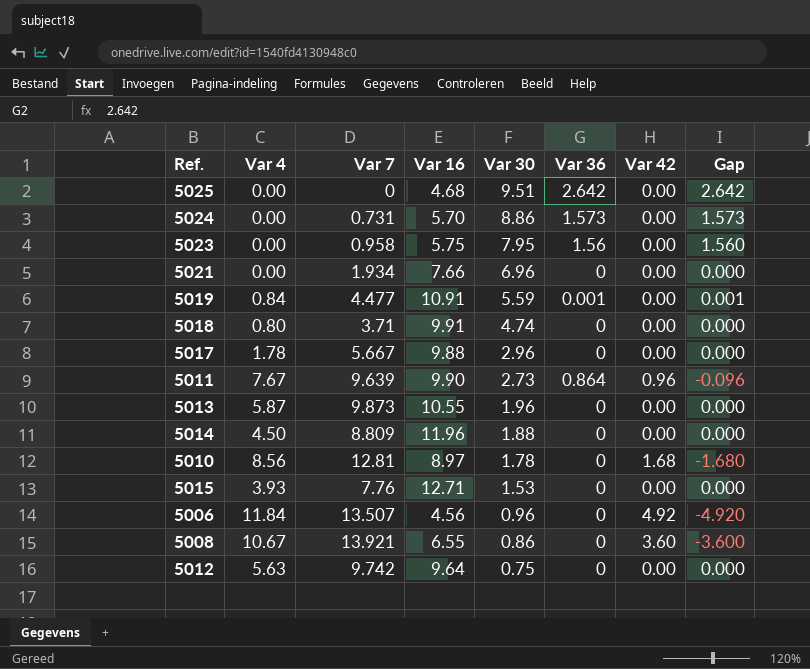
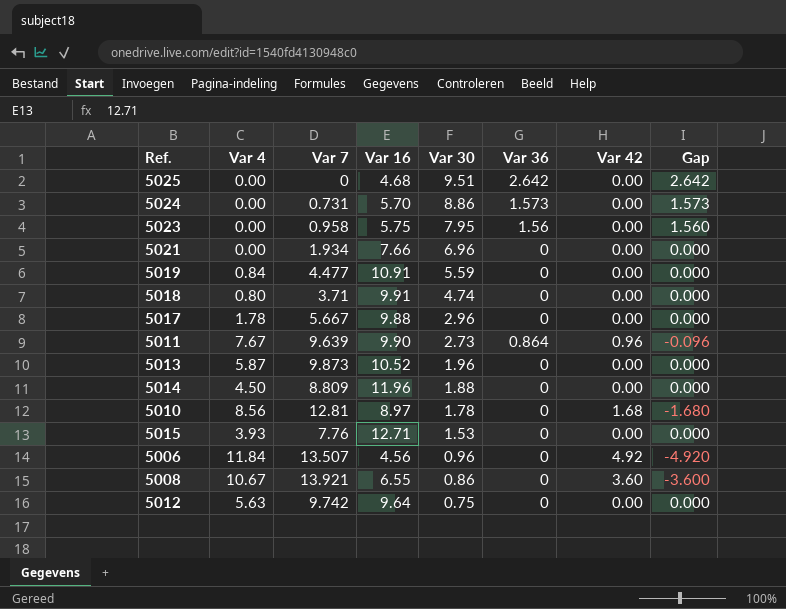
5019 | Var 36: 0.001 -> 0
5019 | Gap: 0.001 -> 0.000
5013 | Var 16: 10.55 -> 10.52

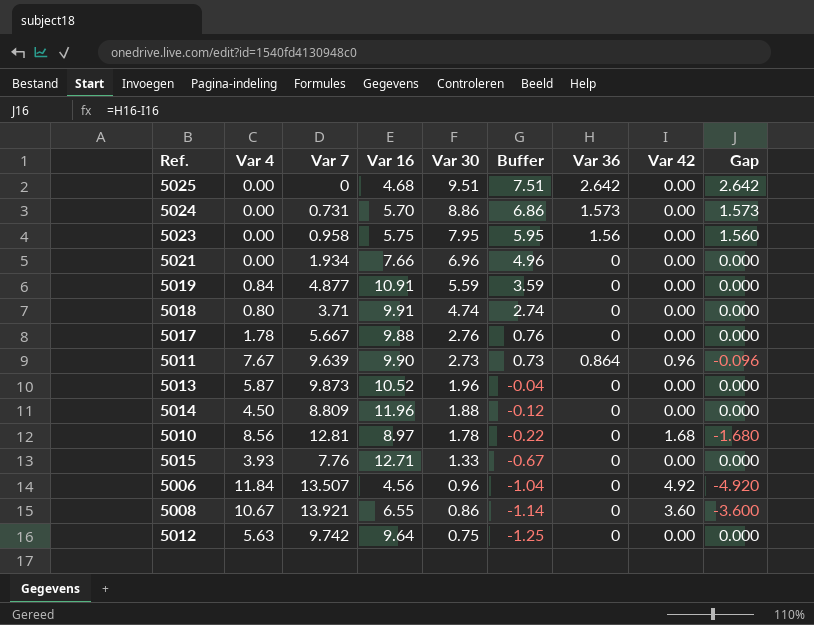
column Buffer | formula: none -> [Var 30] - 2
5019 | Var 7: 4.477 -> 4.877
5017 | Var 30: 2.96 -> 2.76
5015 | Var 30: 1.53 -> 1.33

